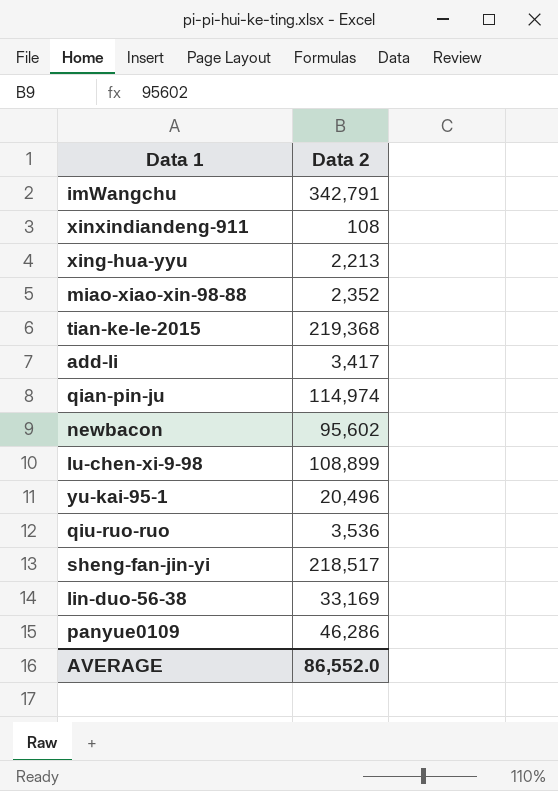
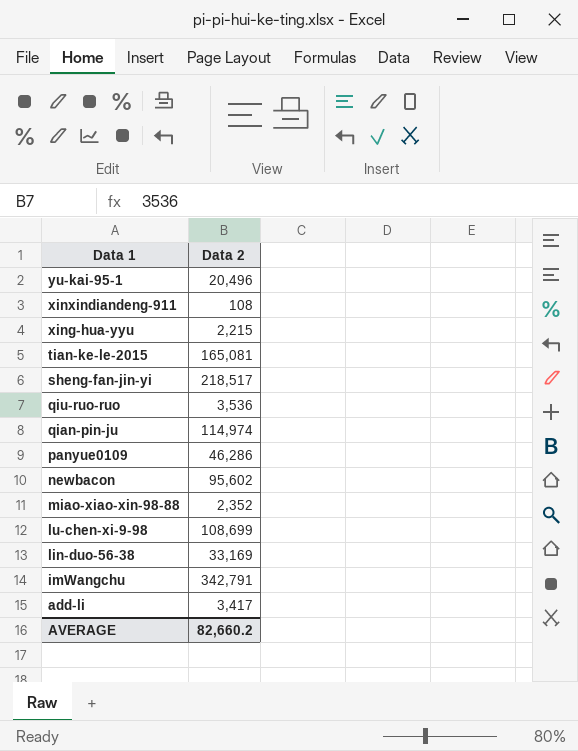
row order: none -> Data 1 descending
xing-hua-yyu | Data 2: 2,213 -> 2,215
tian-ke-le-2015 | Data 2: 219,368 -> 165,081
lu-chen-xi-9-98 | Data 2: 108,899 -> 108,699
AVERAGE | Data 2: 86,552.0 -> 82,660.2

